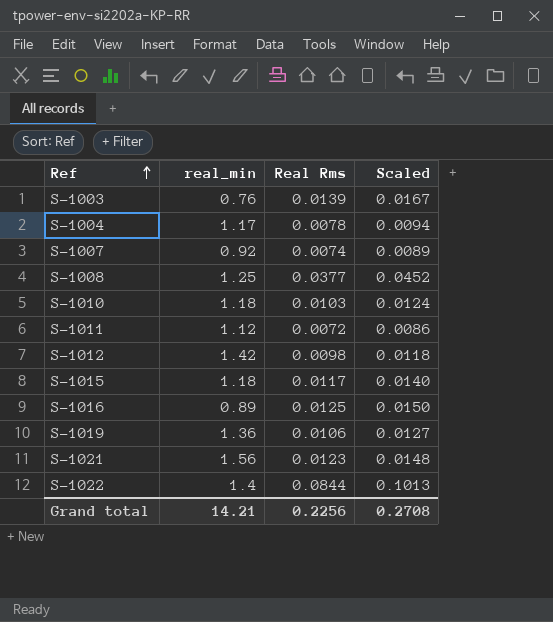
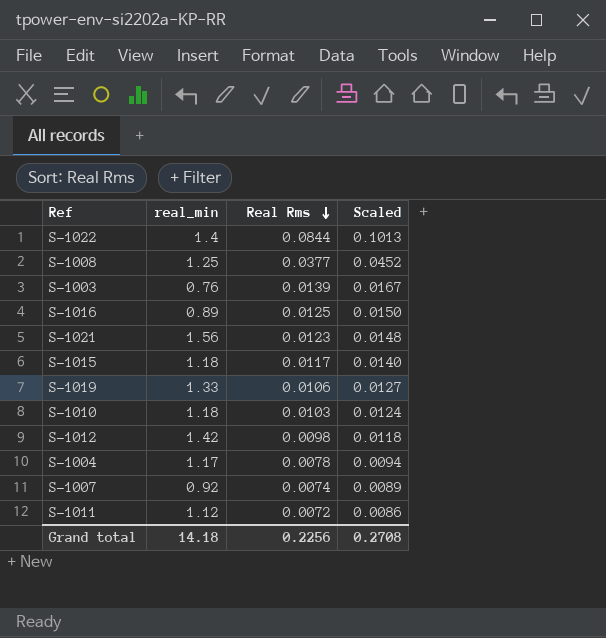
row order: Ref ascending -> Real Rms descending
S-1019 | real_min: 1.36 -> 1.33
Grand total | real_min: 14.21 -> 14.18

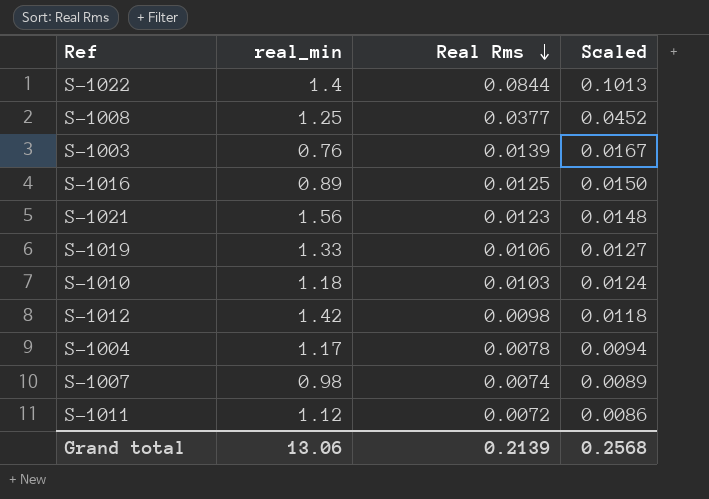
row S-1015: 1.18 | 0.0117 | 0.0140 -> none
S-1007 | real_min: 0.92 -> 0.98
Grand total | real_min: 14.18 -> 13.06
Grand total | Real Rms: 0.2256 -> 0.2139
Grand total | Scaled: 0.2708 -> 0.2568

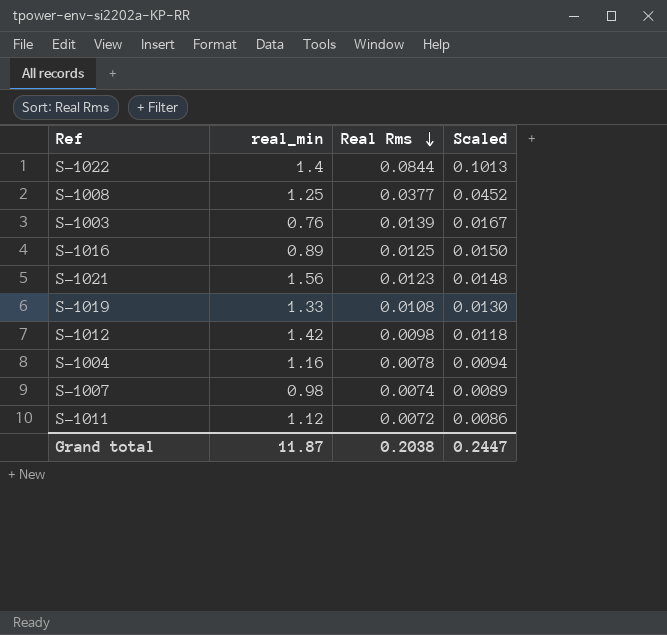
row S-1010: 1.18 | 0.0103 | 0.0124 -> none
S-1019 | Real Rms: 0.0106 -> 0.0108
S-1019 | Scaled: 0.0127 -> 0.0130
S-1004 | real_min: 1.17 -> 1.16
Grand total | real_min: 13.06 -> 11.87
Grand total | Real Rms: 0.2139 -> 0.2038
Grand total | Scaled: 0.2568 -> 0.2447

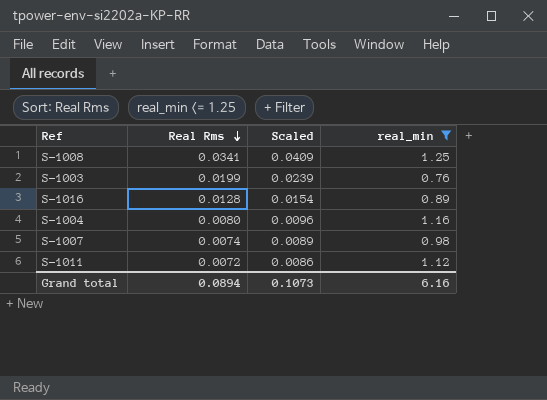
filter: none -> real_min <= 1.25
column real_min | position: 2 -> 4
S-1008 | Real Rms: 0.0377 -> 0.0341
S-1008 | Scaled: 0.0452 -> 0.0409
S-1003 | Real Rms: 0.0139 -> 0.0199
S-1003 | Scaled: 0.0167 -> 0.0239
S-1016 | Real Rms: 0.0125 -> 0.0128
S-1016 | Scaled: 0.0150 -> 0.0154
S-1004 | Real Rms: 0.0078 -> 0.0080
S-1004 | Scaled: 0.0094 -> 0.0096
Grand total | Real Rms: 0.2038 -> 0.0894
Grand total | Scaled: 0.2447 -> 0.1073
Grand total | real_min: 11.87 -> 6.16

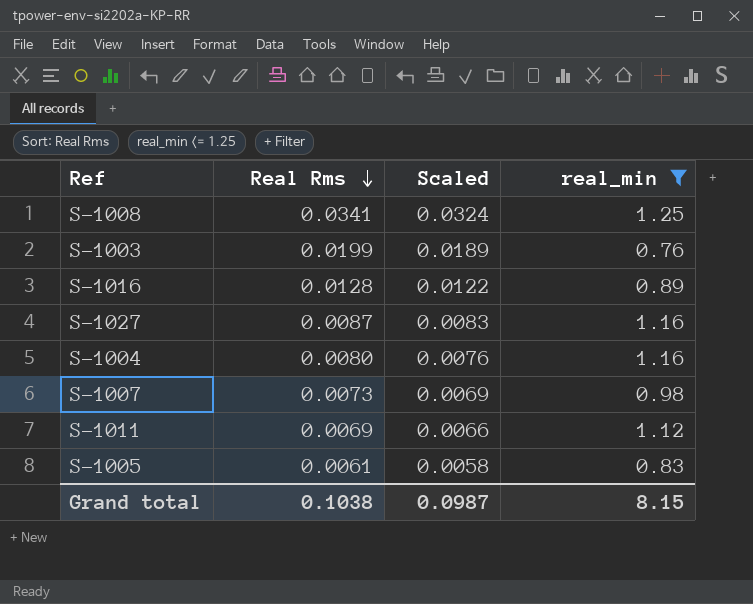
column Scaled | formula: [Real Rms] * 1.2 -> [Real Rms] * 0.95
row S-1027: none -> 0.0087 | 0.0083 | 1.16
S-1007 | Real Rms: 0.0074 -> 0.0073
S-1011 | Real Rms: 0.0072 -> 0.0069
row S-1005: none -> 0.0061 | 0.0058 | 0.83
Grand total | Real Rms: 0.0894 -> 0.1038
Grand total | Scaled: 0.1073 -> 0.0987
Grand total | real_min: 6.16 -> 8.15

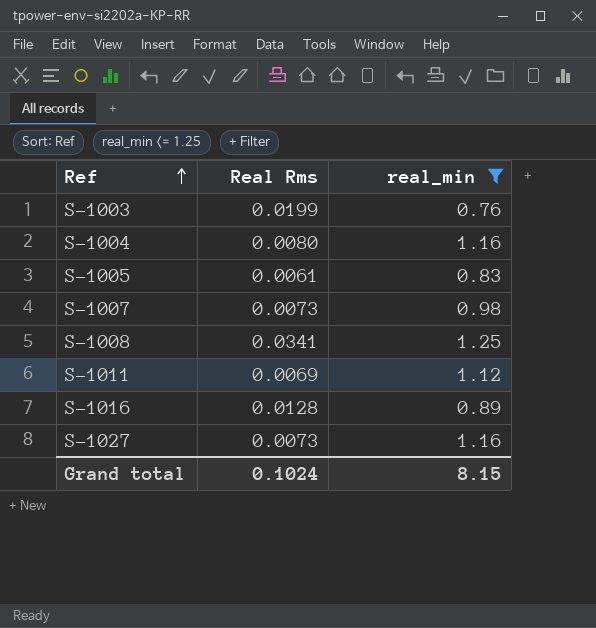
row order: Real Rms descending -> Ref ascending
column Scaled | formula: [Real Rms] * 0.95 -> none
S-1027 | Real Rms: 0.0087 -> 0.0073
Grand total | Real Rms: 0.1038 -> 0.1024

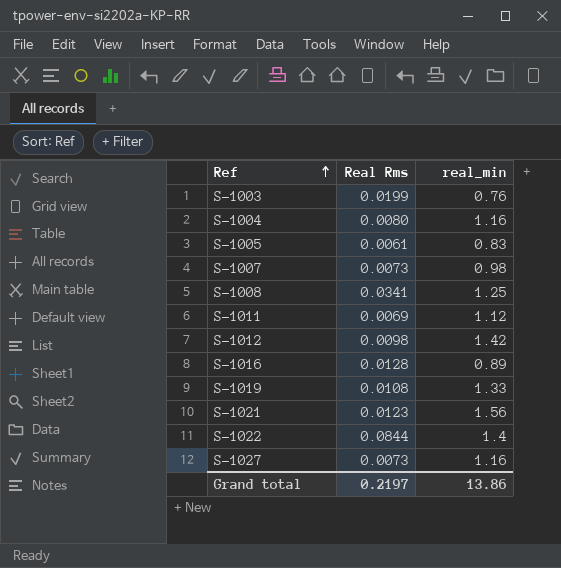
filter: real_min <= 1.25 -> none
Grand total | Real Rms: 0.1024 -> 0.2197
Grand total | real_min: 8.15 -> 13.86

